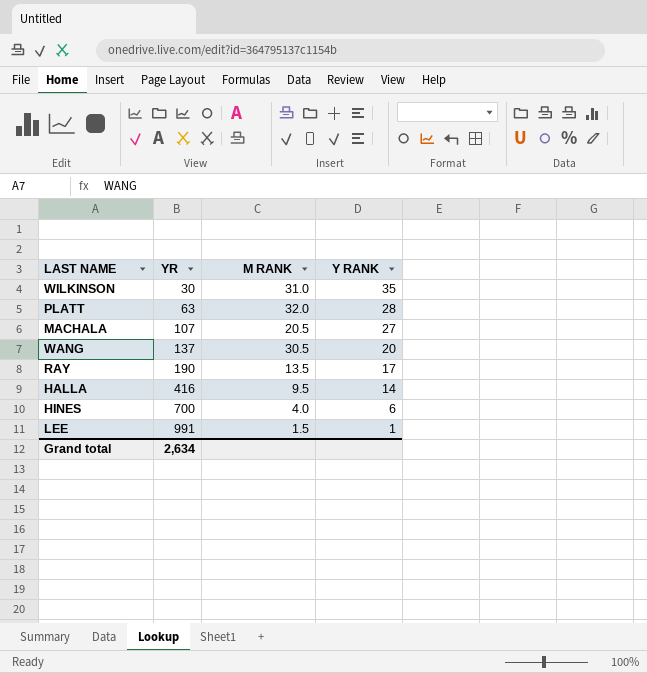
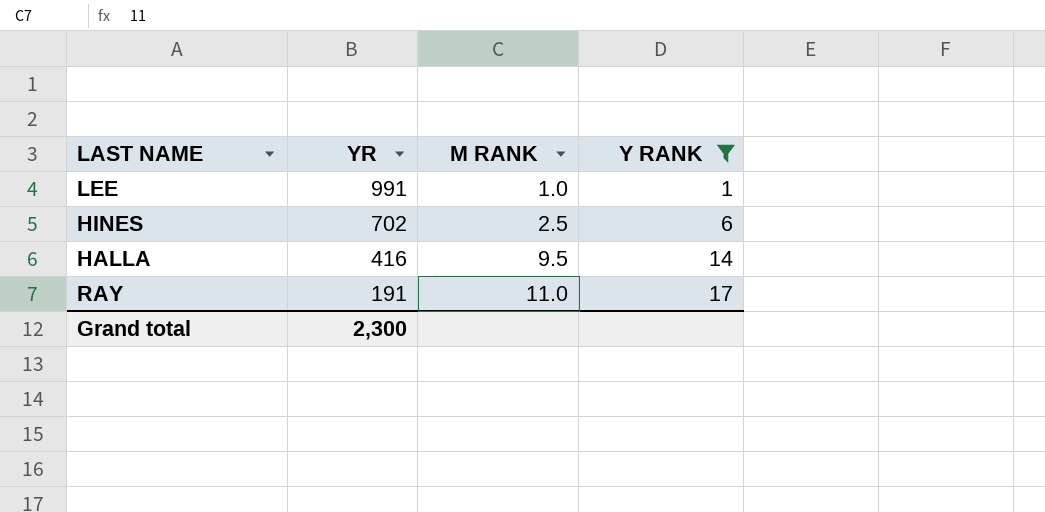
filter: none -> Y RANK <= 17
row order: YR ascending -> YR descending
LEE | M RANK: 1.5 -> 1.0
HINES | YR: 700 -> 702
HINES | M RANK: 4.0 -> 2.5
RAY | YR: 190 -> 191
RAY | M RANK: 13.5 -> 11.0
Grand total | YR: 2,634 -> 2,300

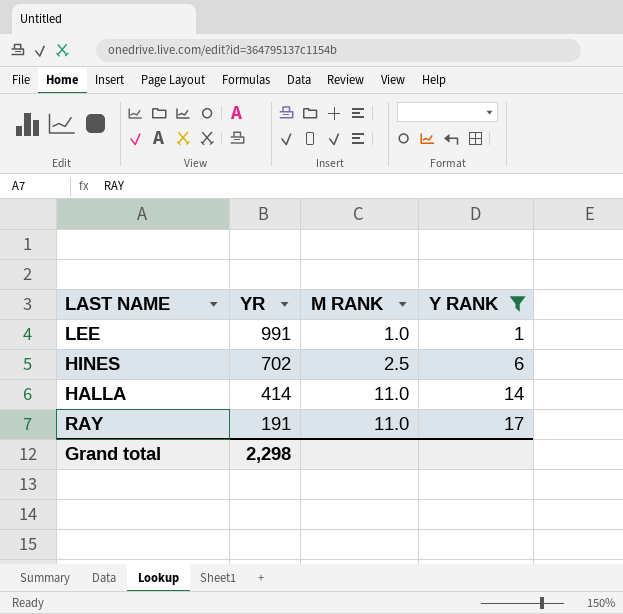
HALLA | YR: 416 -> 414
HALLA | M RANK: 9.5 -> 11.0
Grand total | YR: 2,300 -> 2,298

